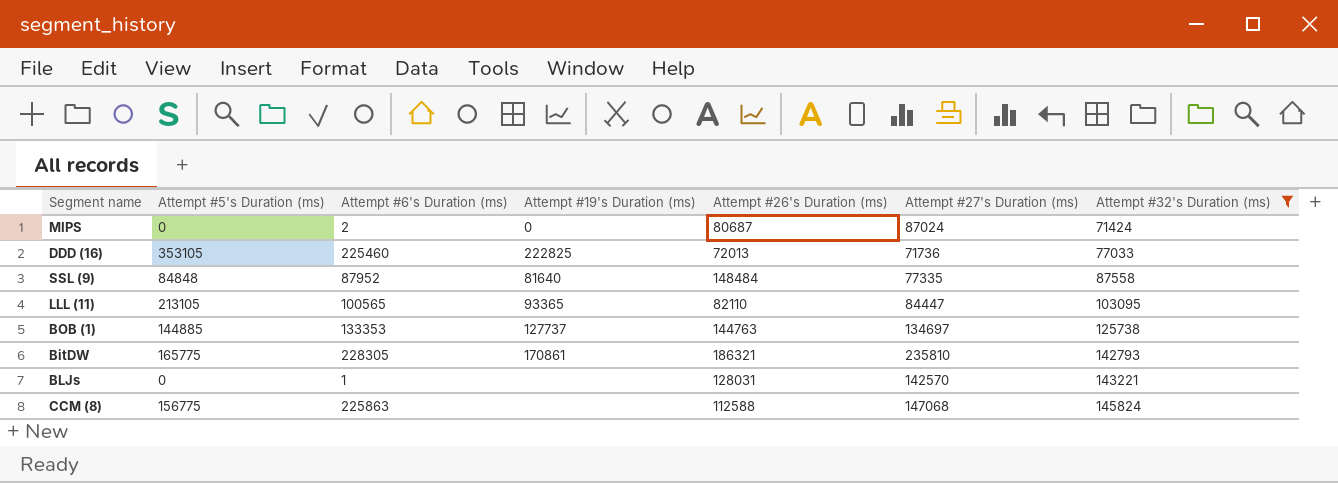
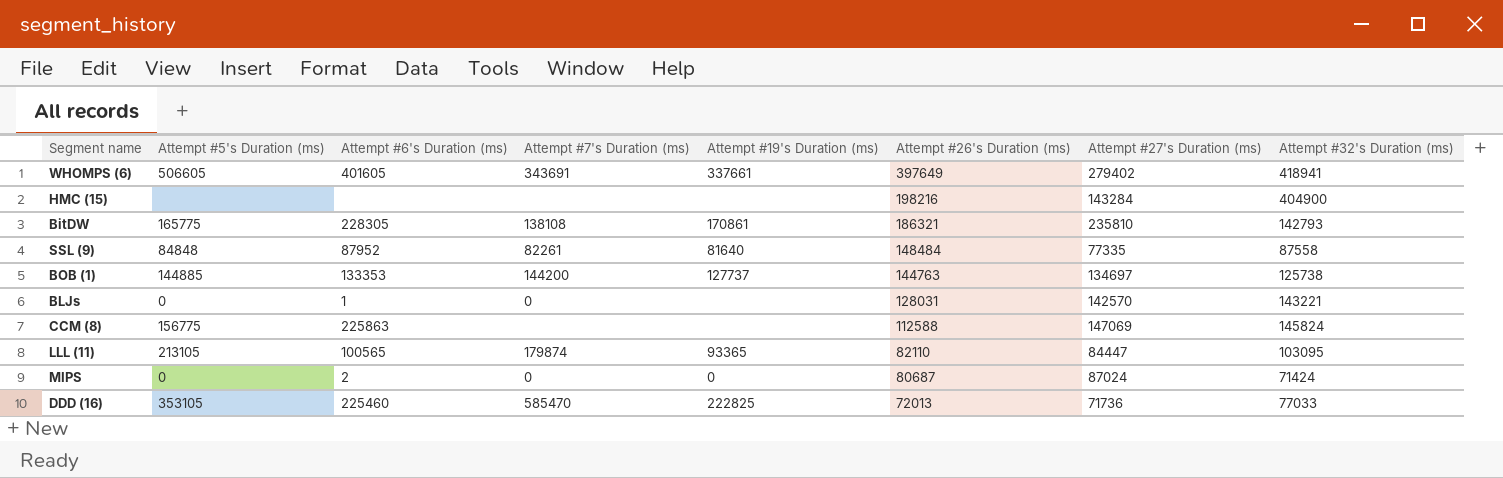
filter: Attempt #32's Duration (ms) <= 145824 -> none
row order: Attempt #32's Duration (ms) ascending -> Attempt #26's Duration (ms) descending
column Attempt #7's Duration (ms) | position: none -> 4
CCM (8) | Attempt #27's Duration (ms): 147068 -> 147069

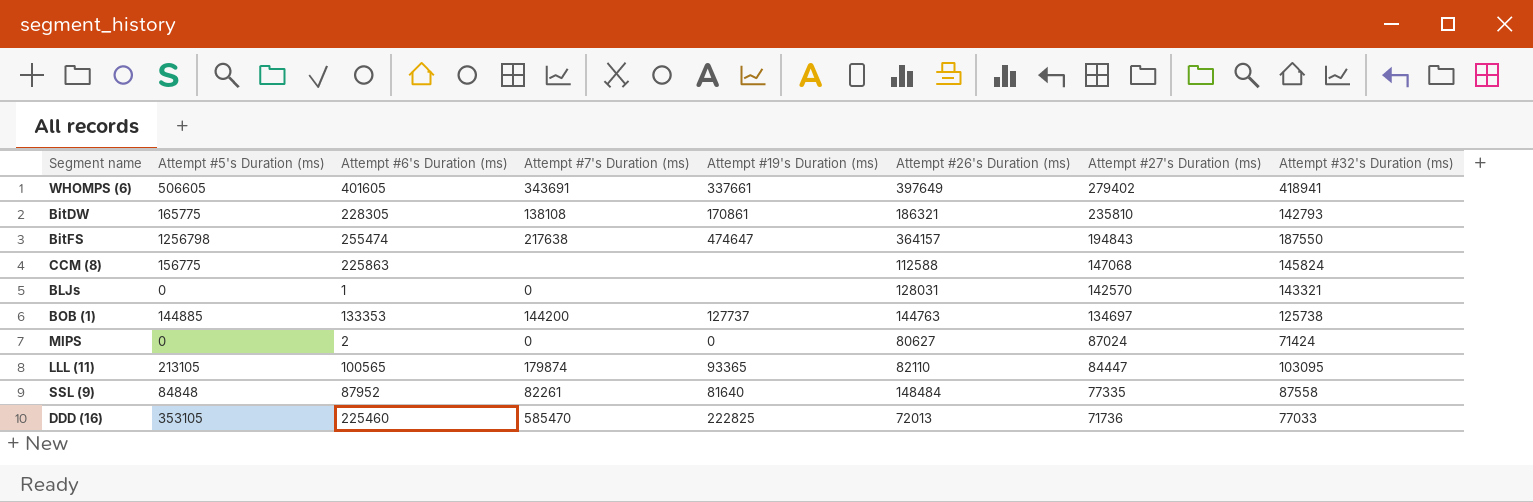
row order: Attempt #26's Duration (ms) descending -> Attempt #27's Duration (ms) descending
row HMC (15): none | none | none | none | 198216 | 143284 | 404900 -> none
row BitFS: none -> 1256798 | 255474 | 217638 | 474647 | 364157 | 194843 | 187550
CCM (8) | Attempt #27's Duration (ms): 147069 -> 147068
BLJs | Attempt #32's Duration (ms): 143221 -> 143321
MIPS | Attempt #26's Duration (ms): 80687 -> 80627

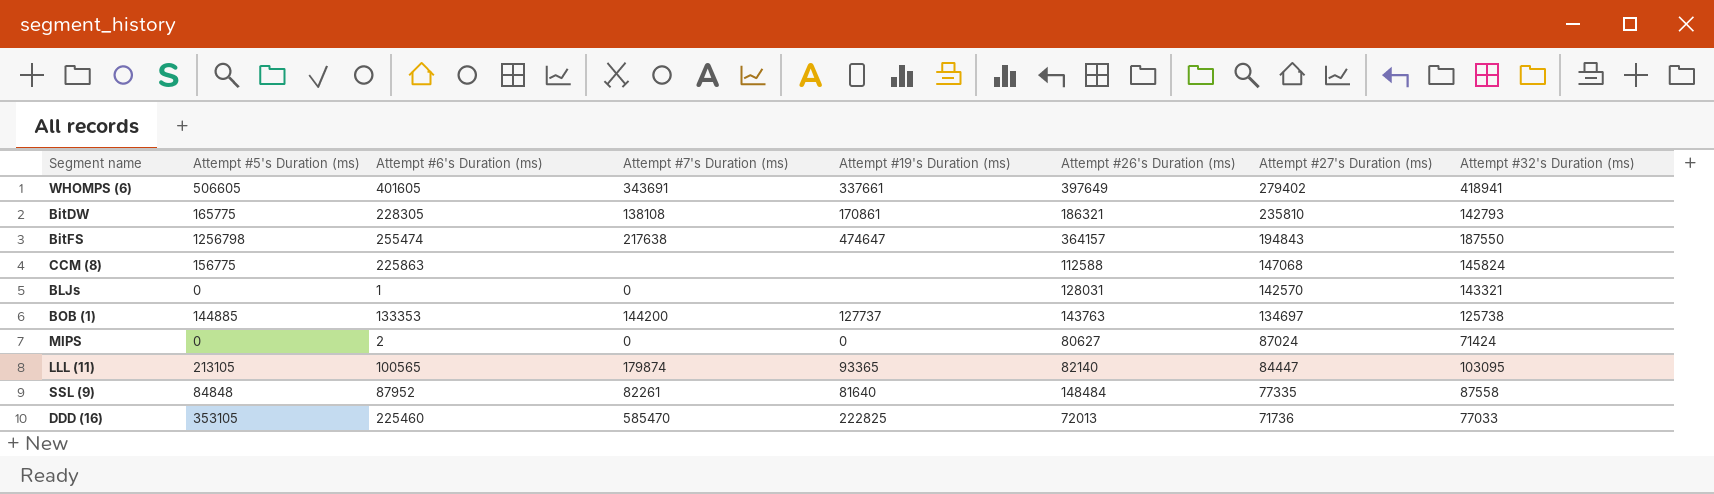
BOB (1) | Attempt #26's Duration (ms): 144763 -> 143763
LLL (11) | Attempt #26's Duration (ms): 82110 -> 82140

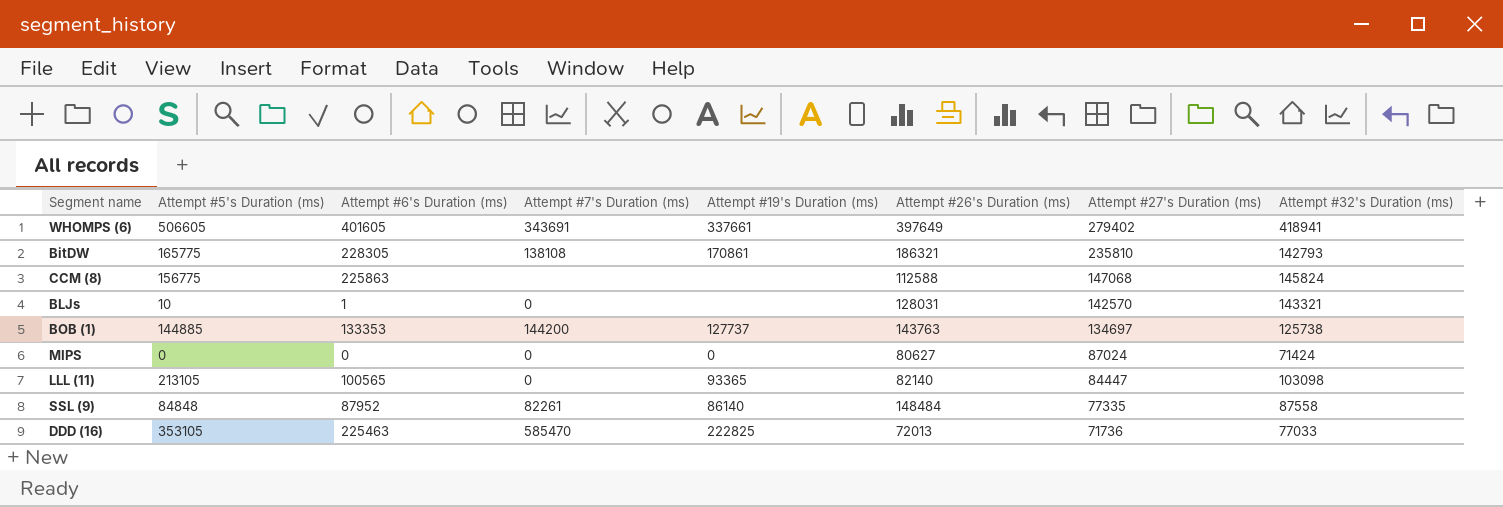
row BitFS: 1256798 | 255474 | 217638 | 474647 | 364157 | 194843 | 187550 -> none
BLJs | Attempt #5's Duration (ms): 0 -> 10
MIPS | Attempt #6's Duration (ms): 2 -> 0
LLL (11) | Attempt #7's Duration (ms): 179874 -> 0
LLL (11) | Attempt #32's Duration (ms): 103095 -> 103098
SSL (9) | Attempt #19's Duration (ms): 81640 -> 86140
DDD (16) | Attempt #6's Duration (ms): 225460 -> 225463

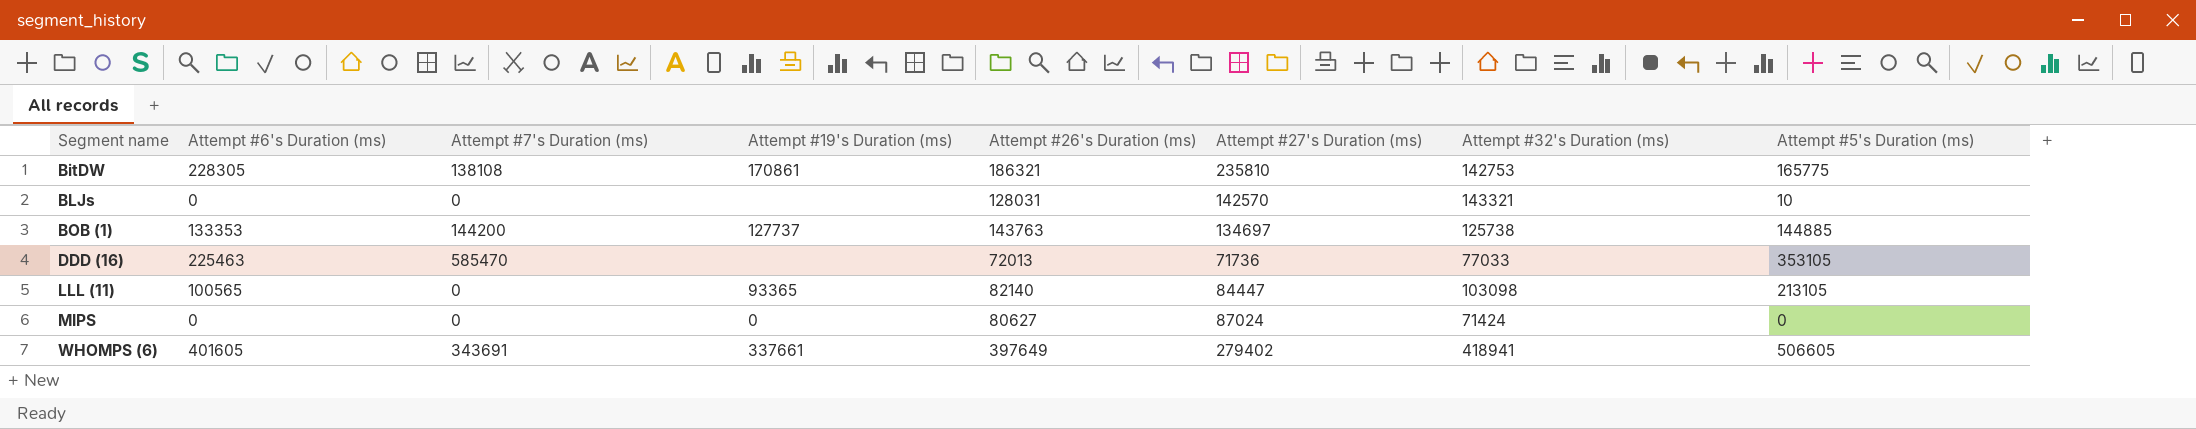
row order: Attempt #27's Duration (ms) descending -> Segment name ascending
column Attempt #5's Duration (ms) | position: 2 -> 8
row CCM (8): 156775 | 225863 | none | none | 112588 | 147068 | 145824 -> none
row SSL (9): 84848 | 87952 | 82261 | 86140 | 148484 | 77335 | 87558 -> none
BitDW | Attempt #32's Duration (ms): 142793 -> 142753
BLJs | Attempt #6's Duration (ms): 1 -> 0
DDD (16) | Attempt #19's Duration (ms): 222825 -> none

